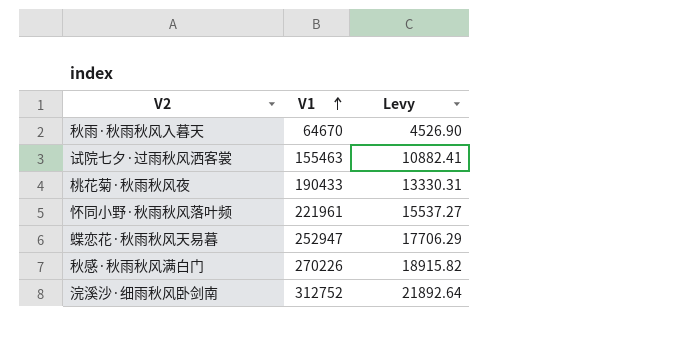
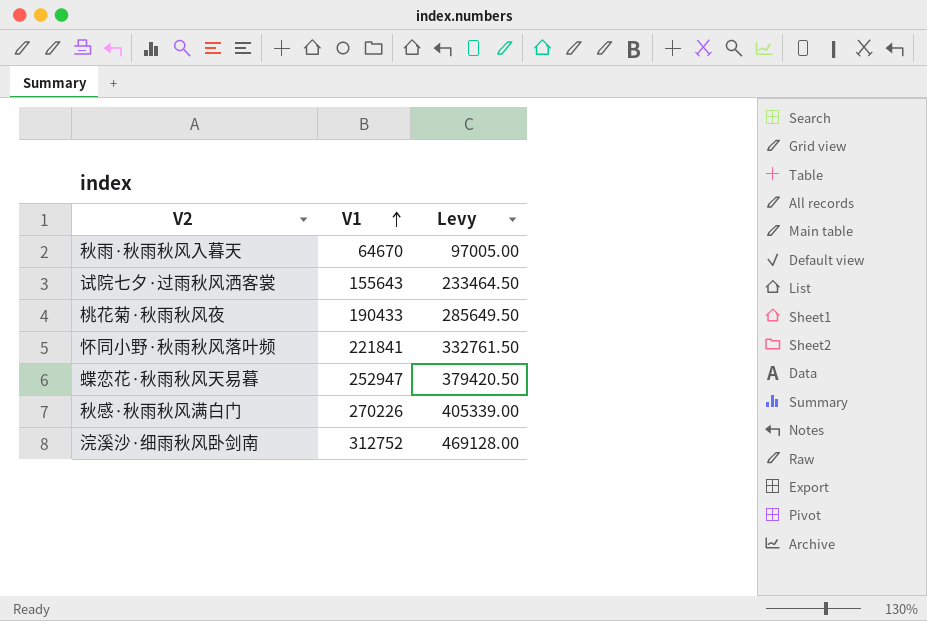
column Levy | formula: [V1] * 0.07 -> [V1] * 1.5
试院七夕·过雨秋风洒客裳 | V1: 155463 -> 155643
怀同小野·秋雨秋风落叶频 | V1: 221961 -> 221841

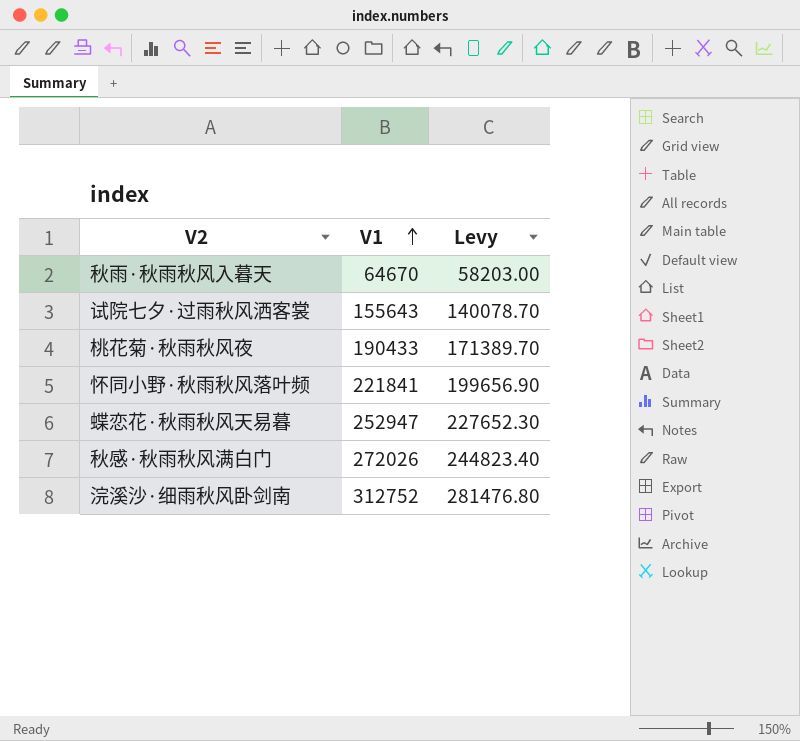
column Levy | formula: [V1] * 1.5 -> [V1] * 0.9
秋感·秋雨秋风满白门 | V1: 270226 -> 272026

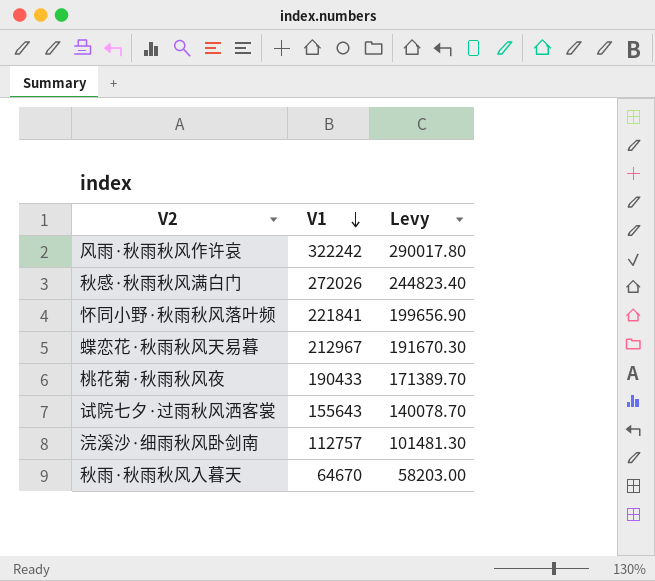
row order: V1 ascending -> V1 descending
row 风雨·秋雨秋风作许哀: none -> 322242 | 290017.80
蝶恋花·秋雨秋风天易暮 | V1: 252947 -> 212967
蝶恋花·秋雨秋风天易暮 | Levy: 227652.30 -> 191670.30
浣溪沙·细雨秋风卧剑南 | V1: 312752 -> 112757
浣溪沙·细雨秋风卧剑南 | Levy: 281476.80 -> 101481.30

